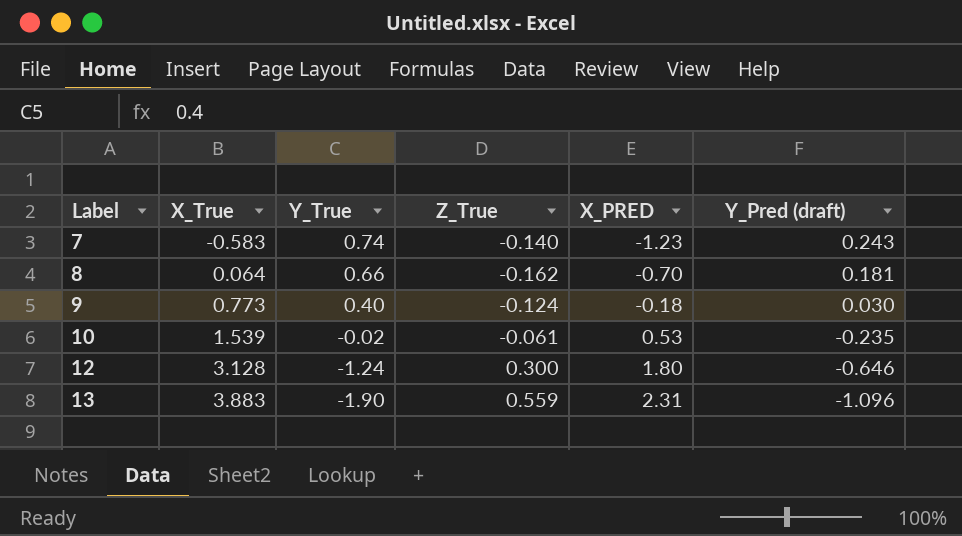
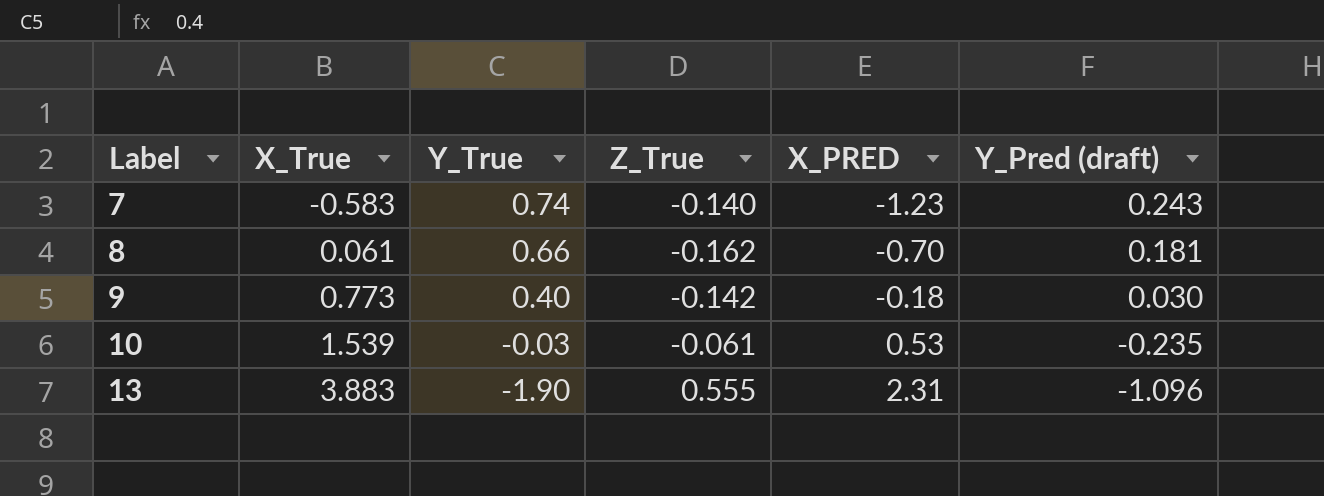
row 12: 3.128 | -1.24 | 0.300 | 1.80 | -0.646 -> none
8 | X_True: 0.064 -> 0.061
9 | Z_True: -0.124 -> -0.142
10 | Y_True: -0.02 -> -0.03
13 | Z_True: 0.559 -> 0.555

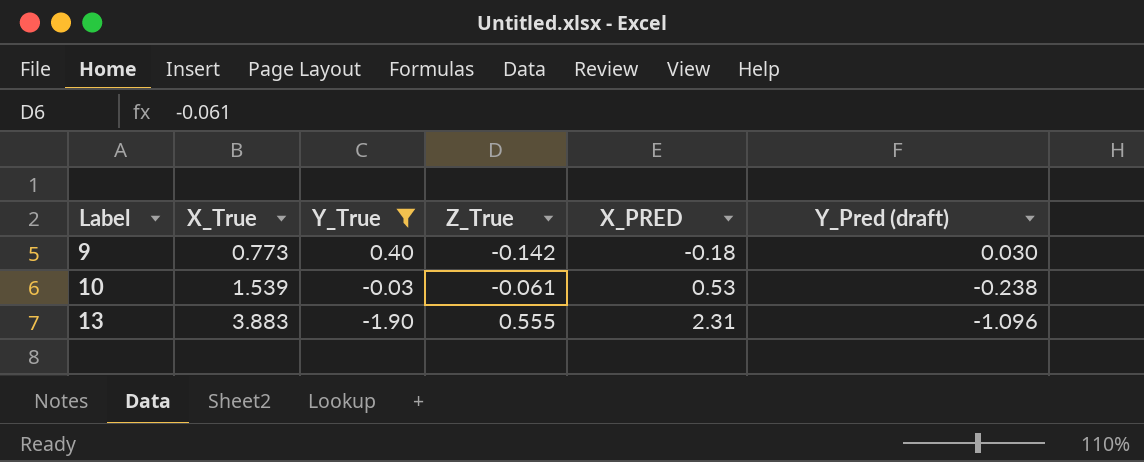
filter: none -> Y_True <= 0.40
10 | Y_Pred (draft): -0.235 -> -0.238

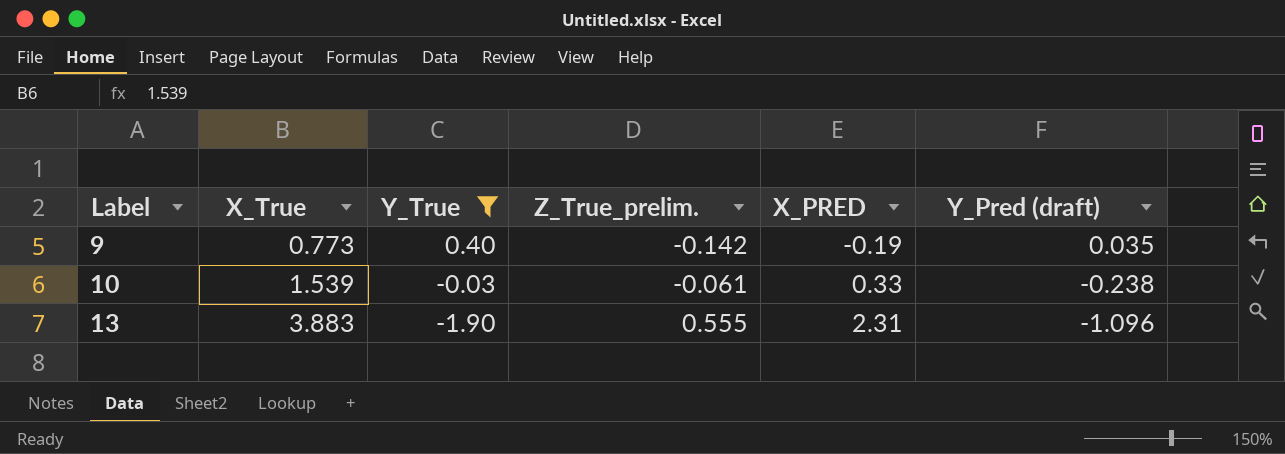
column name: Z_True -> Z_True_prelim.
9 | X_PRED: -0.18 -> -0.19
9 | Y_Pred (draft): 0.030 -> 0.035
10 | X_PRED: 0.53 -> 0.33

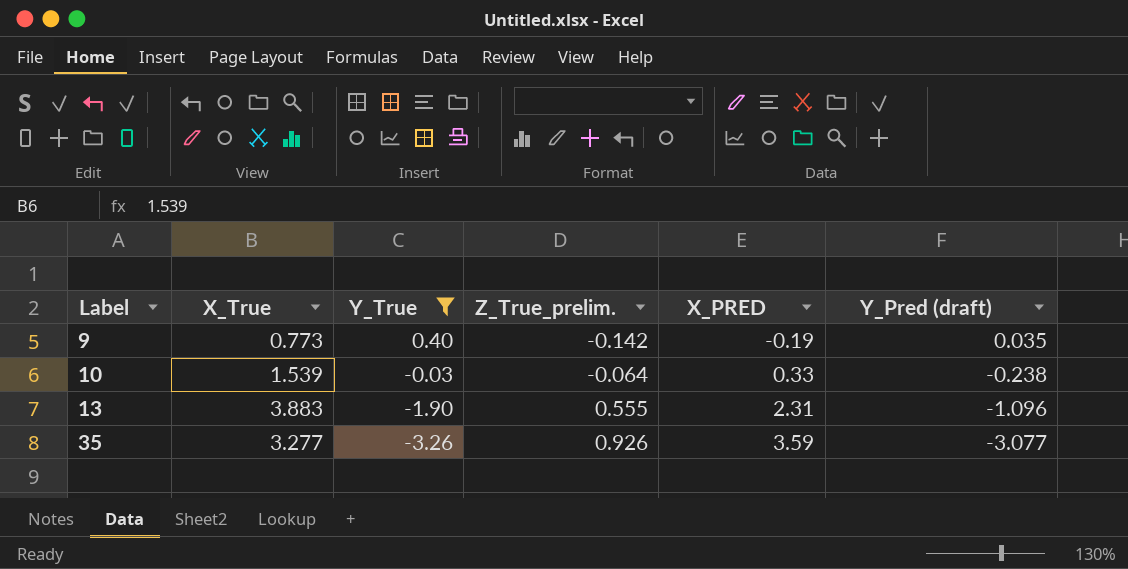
10 | Z_True_prelim.: -0.061 -> -0.064
row 35: none -> 3.277 | -3.26 | 0.926 | 3.59 | -3.077

